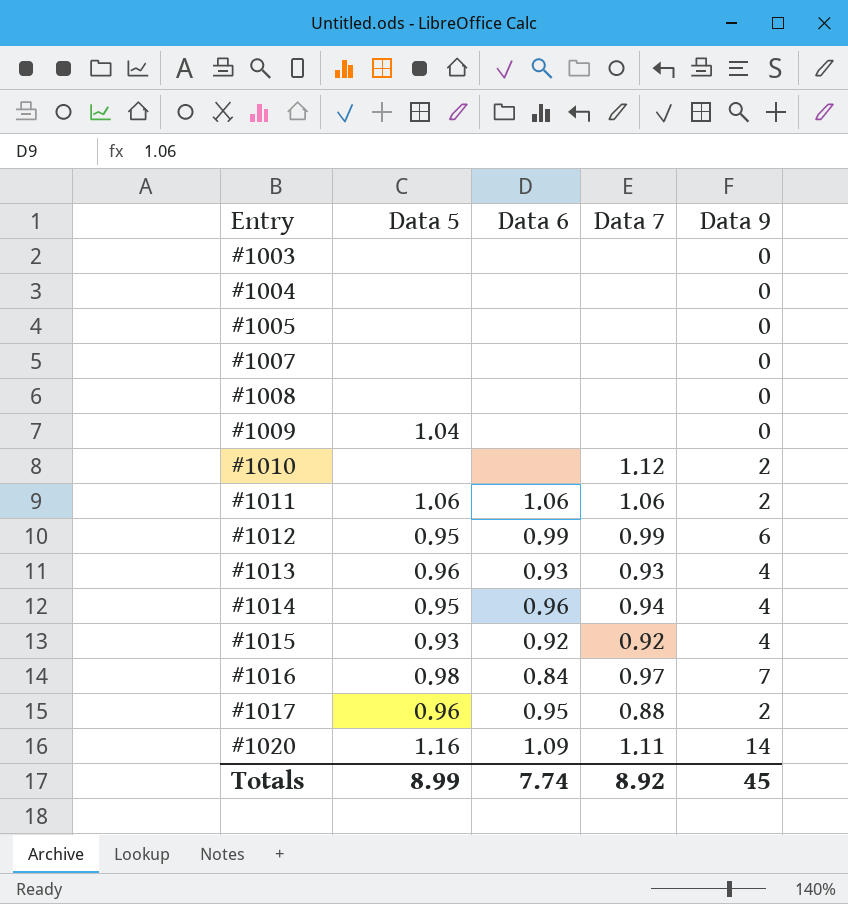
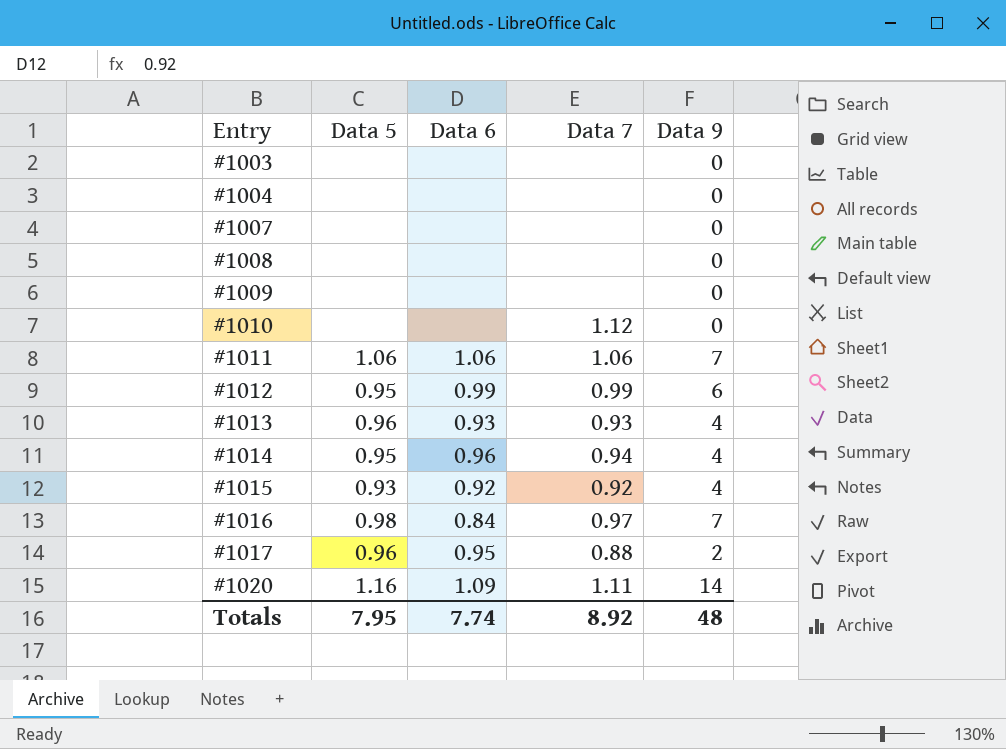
row #1005: none | none | none | 0 -> none
#1009 | Data 5: 1.04 -> none
#1010 | Data 9: 2 -> 0
#1011 | Data 9: 2 -> 7
Totals | Data 5: 8.99 -> 7.95
Totals | Data 9: 45 -> 48

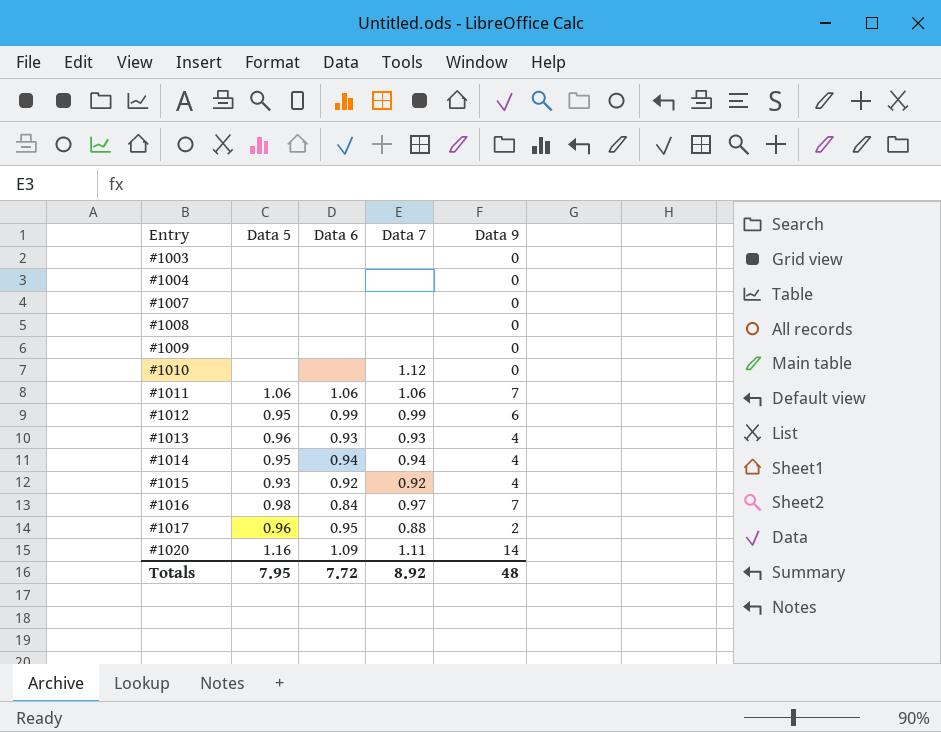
#1014 | Data 6: 0.96 -> 0.94
Totals | Data 6: 7.74 -> 7.72

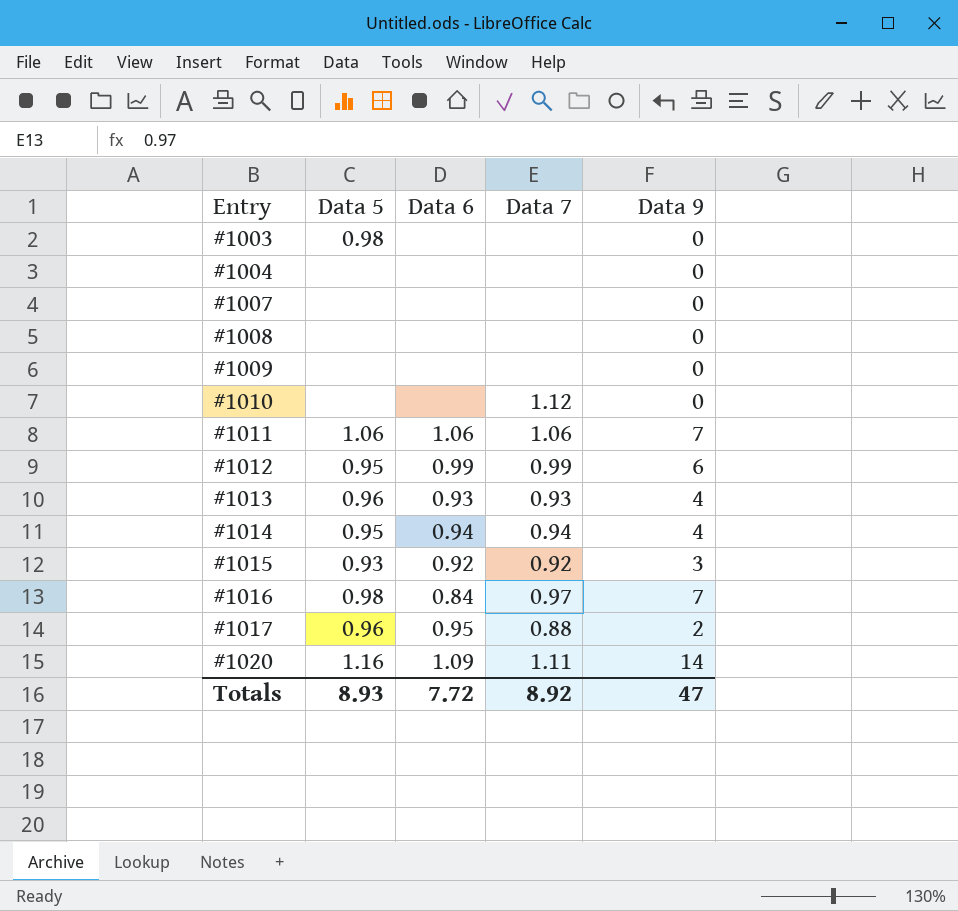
#1003 | Data 5: none -> 0.98
#1015 | Data 9: 4 -> 3
Totals | Data 5: 7.95 -> 8.93
Totals | Data 9: 48 -> 47

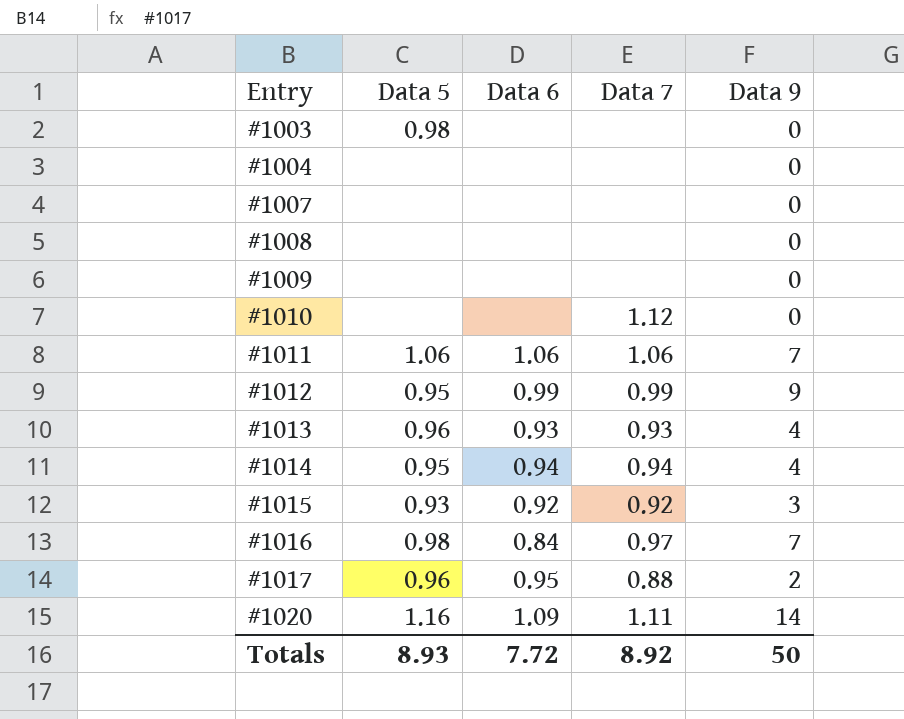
#1012 | Data 9: 6 -> 9
Totals | Data 9: 47 -> 50

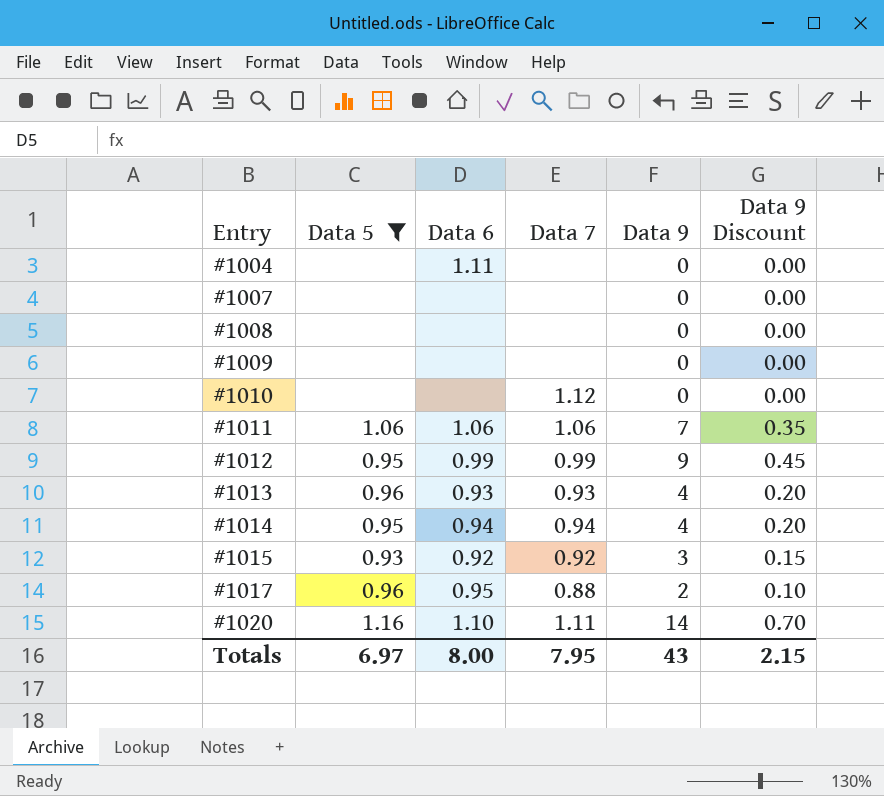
filter: none -> Data 5 != 0.98
column Data 9 Discount | formula: none -> [Data 9] * 0.05
#1004 | Data 6: none -> 1.11
#1020 | Data 6: 1.09 -> 1.10
Totals | Data 5: 8.93 -> 6.97
Totals | Data 6: 7.72 -> 8.00
Totals | Data 7: 8.92 -> 7.95
Totals | Data 9: 50 -> 43

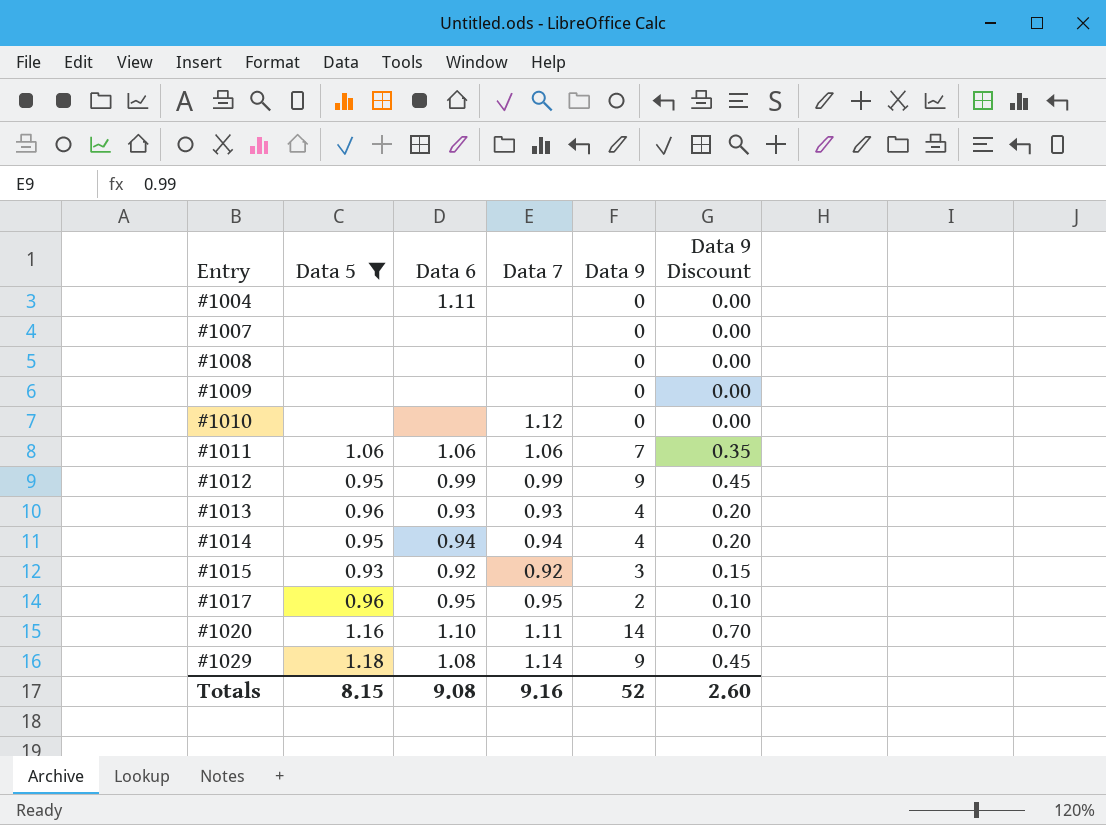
#1017 | Data 7: 0.88 -> 0.95
row #1029: none -> 1.18 | 1.08 | 1.14 | 9 | 0.45
Totals | Data 5: 6.97 -> 8.15
Totals | Data 6: 8.00 -> 9.08
Totals | Data 7: 7.95 -> 9.16
Totals | Data 9: 43 -> 52
Totals | Data 9 Discount: 2.15 -> 2.60

